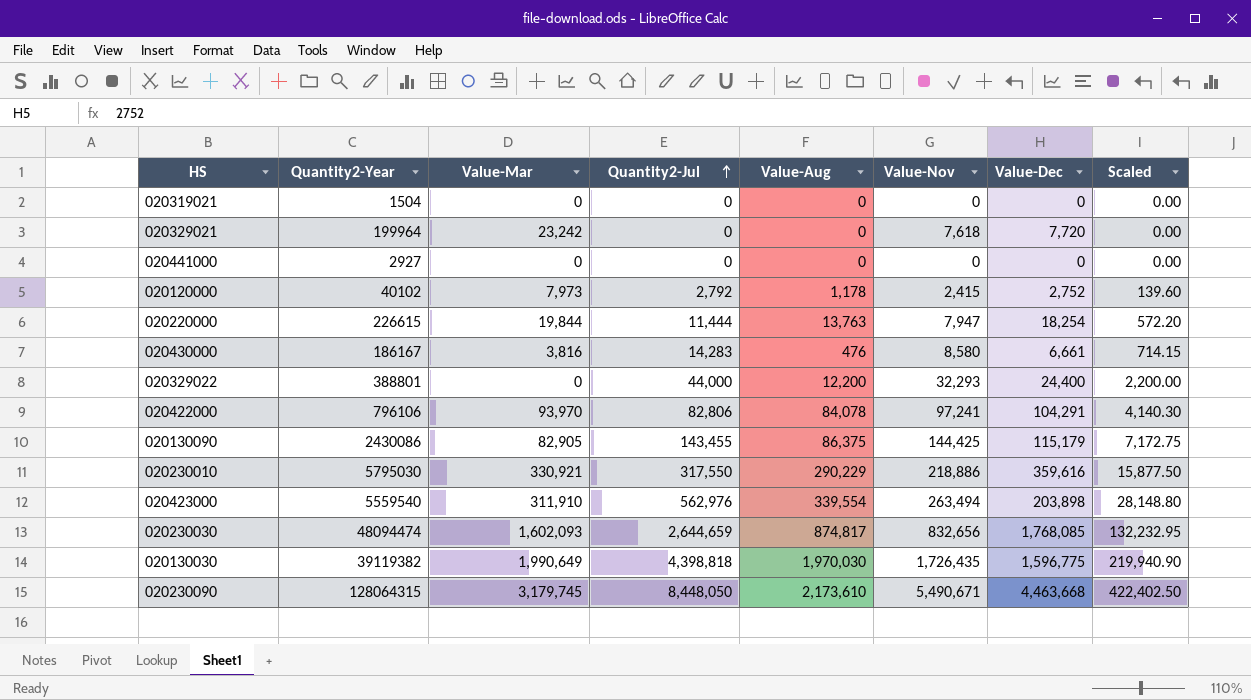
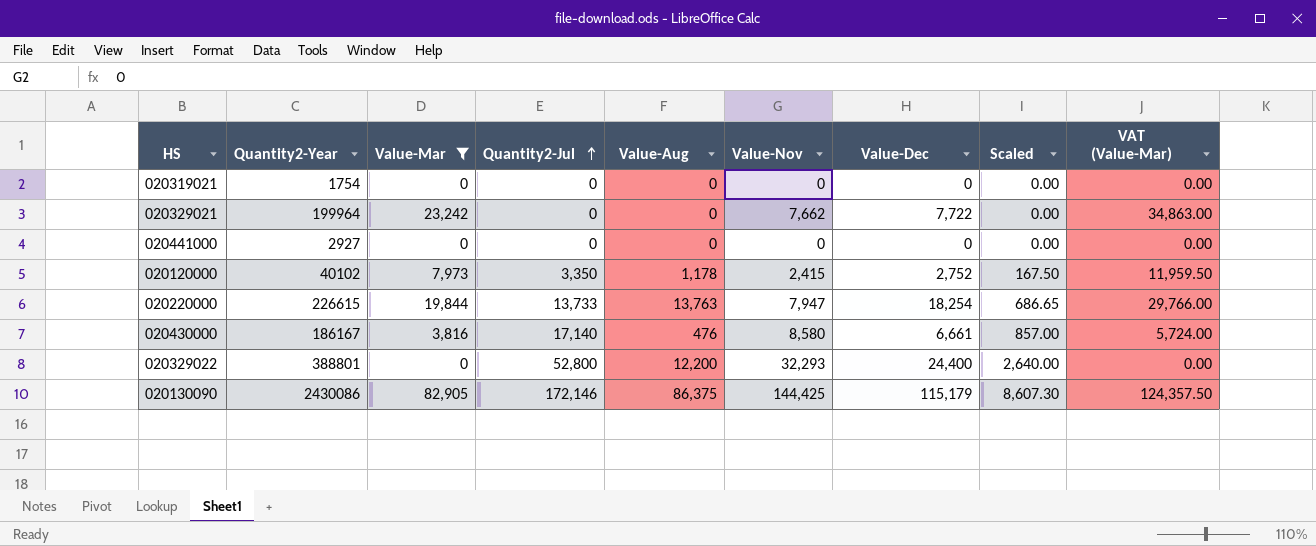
filter: none -> Value-Mar <= 82,905
column VAT (Value-Mar) | formula: none -> [Value-Mar] * 1.5
020319021 | Quantity2-Year: 1504 -> 1754
020329021 | Value-Nov: 7,618 -> 7,662
020329021 | Value-Dec: 7,720 -> 7,722
020120000 | Quantity2-Jul: 2,792 -> 3,350
020120000 | Scaled: 139.60 -> 167.50
020220000 | Quantity2-Jul: 11,444 -> 13,733
020220000 | Scaled: 572.20 -> 686.65
020430000 | Quantity2-Jul: 14,283 -> 17,140
020430000 | Scaled: 714.15 -> 857.00
020329022 | Quantity2-Jul: 44,000 -> 52,800
020329022 | Scaled: 2,200.00 -> 2,640.00
020130090 | Quantity2-Jul: 143,455 -> 172,146
020130090 | Scaled: 7,172.75 -> 8,607.30

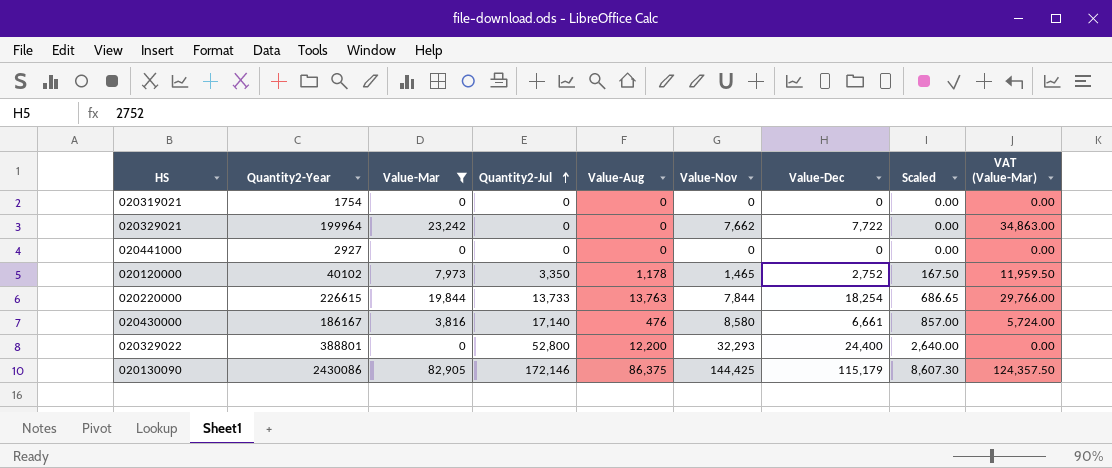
020120000 | Value-Nov: 2,415 -> 1,465
020220000 | Value-Nov: 7,947 -> 7,844

